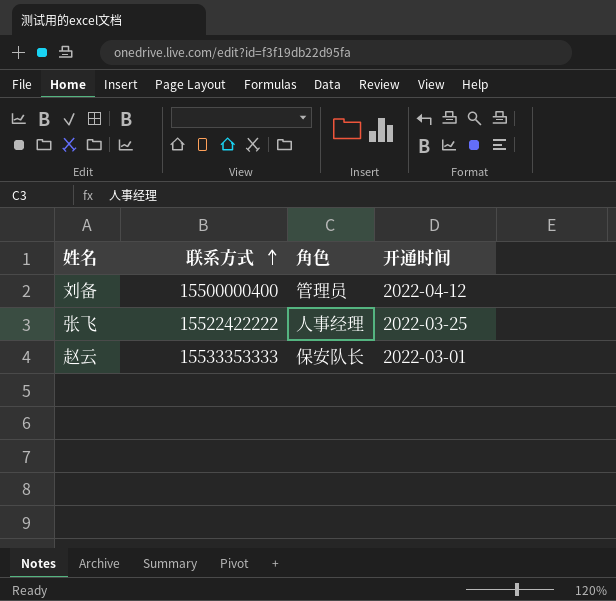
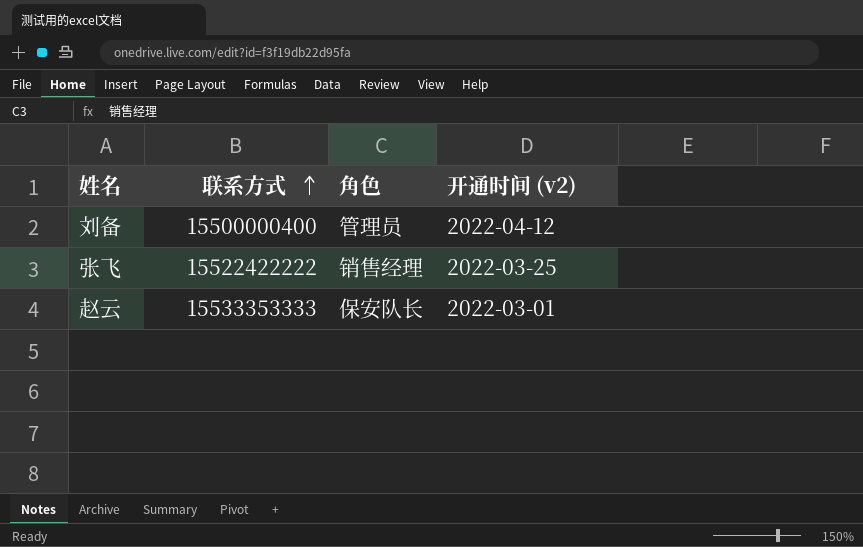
column name: 开通时间 -> 开通时间 (v2)
张飞 | 角色: 人事经理 -> 销售经理

